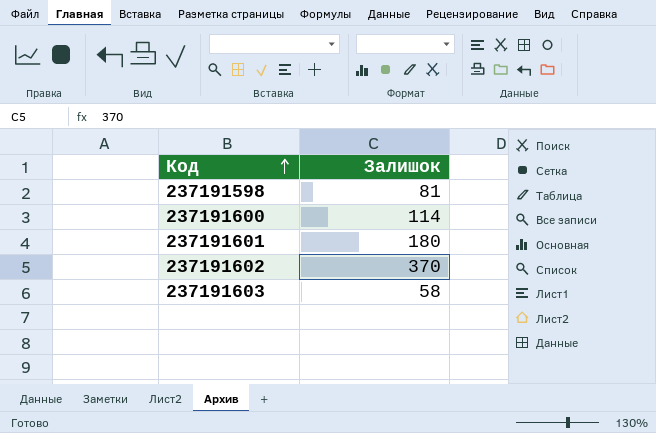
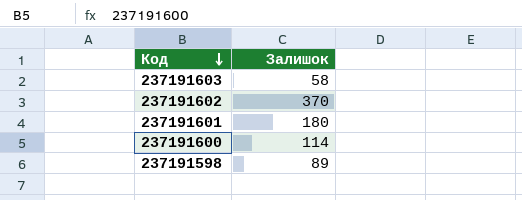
row order: Код ascending -> Код descending
237191598 | Залишок: 81 -> 89

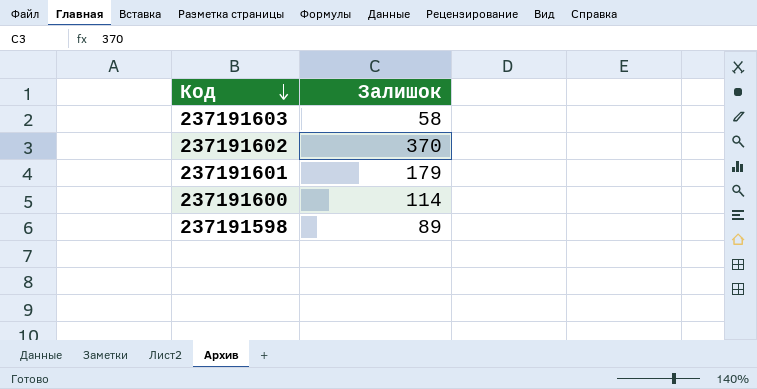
237191601 | Залишок: 180 -> 179

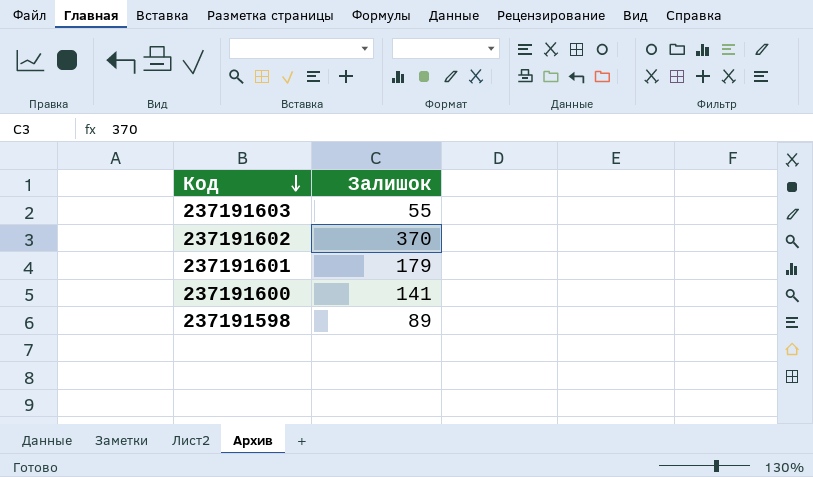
237191603 | Залишок: 58 -> 55
237191600 | Залишок: 114 -> 141

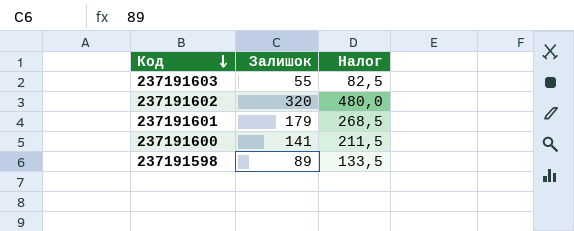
column Налог | formula: none -> [Залишок] * 1,5
237191602 | Залишок: 370 -> 320

